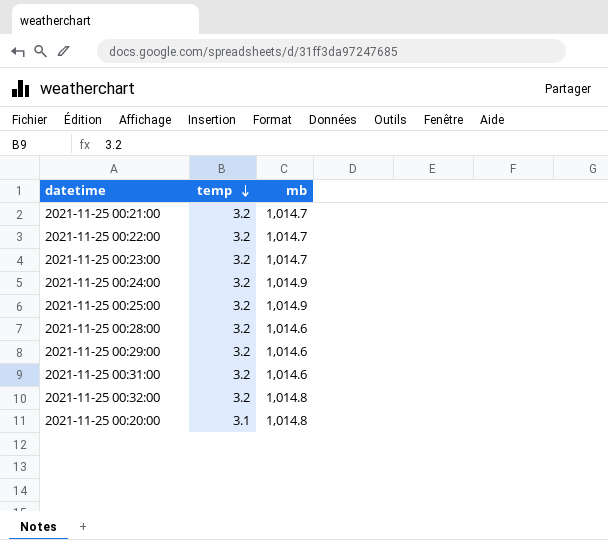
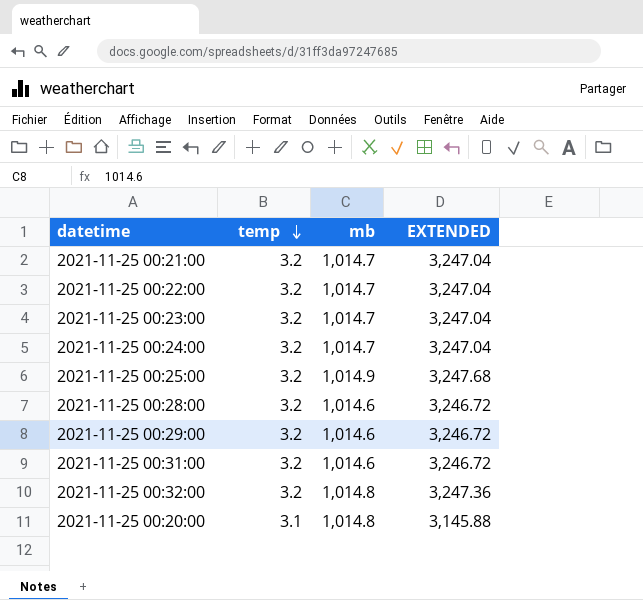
column EXTENDED | formula: none -> [temp] * [mb]
2021-11-25 00:24:00 | mb: 1,014.9 -> 1,014.7

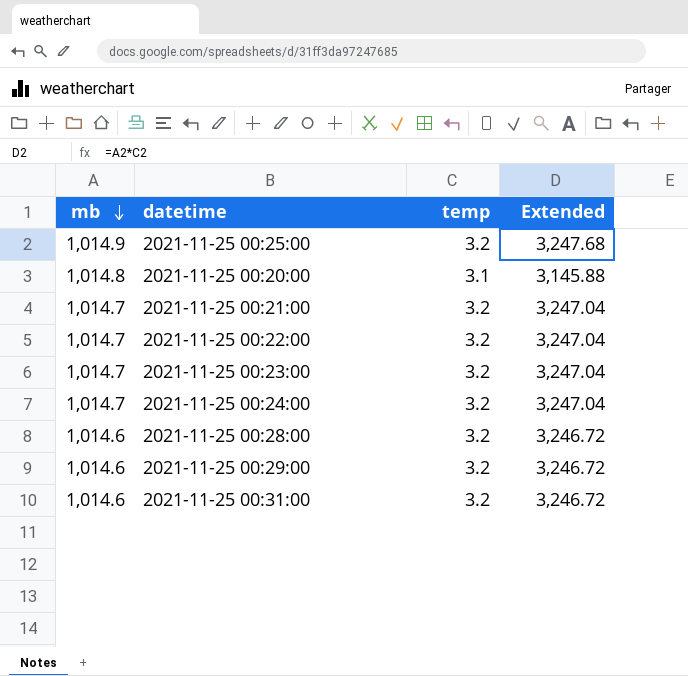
row order: temp descending -> mb descending
column mb | position: 3 -> 1
column name: EXTENDED -> Extended
row 2021-11-25 00:32:00: 3.2 | 1,014.8 | 3,247.36 -> none

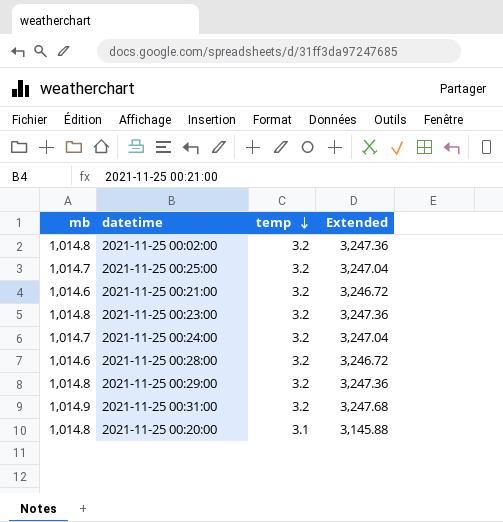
row order: mb descending -> temp descending
row 2021-11-25 00:22:00: 1,014.7 | 3.2 | 3,247.04 -> none
row 2021-11-25 00:02:00: none -> 1,014.8 | 3.2 | 3,247.36
2021-11-25 00:25:00 | mb: 1,014.9 -> 1,014.7
2021-11-25 00:25:00 | Extended: 3,247.68 -> 3,247.04
2021-11-25 00:21:00 | mb: 1,014.7 -> 1,014.6
2021-11-25 00:21:00 | Extended: 3,247.04 -> 3,246.72
2021-11-25 00:23:00 | mb: 1,014.7 -> 1,014.8
2021-11-25 00:23:00 | Extended: 3,247.04 -> 3,247.36
2021-11-25 00:29:00 | mb: 1,014.6 -> 1,014.8
2021-11-25 00:29:00 | Extended: 3,246.72 -> 3,247.36
2021-11-25 00:31:00 | mb: 1,014.6 -> 1,014.9
2021-11-25 00:31:00 | Extended: 3,246.72 -> 3,247.68

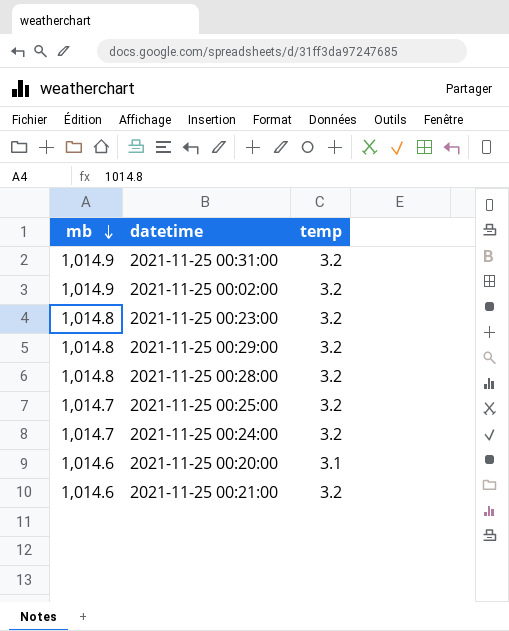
row order: temp descending -> mb descending
column Extended | formula: [mb] * [temp] -> none
2021-11-25 00:02:00 | mb: 1,014.8 -> 1,014.9
2021-11-25 00:28:00 | mb: 1,014.6 -> 1,014.8
2021-11-25 00:20:00 | mb: 1,014.8 -> 1,014.6

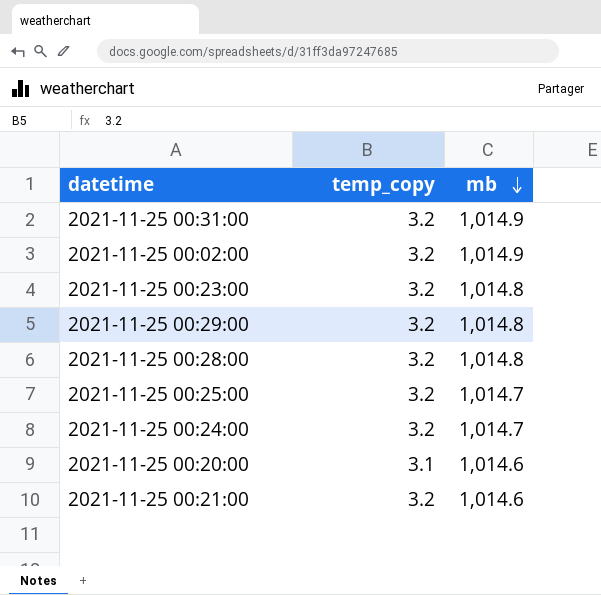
column name: temp -> temp_copy
column mb | position: 1 -> 3

